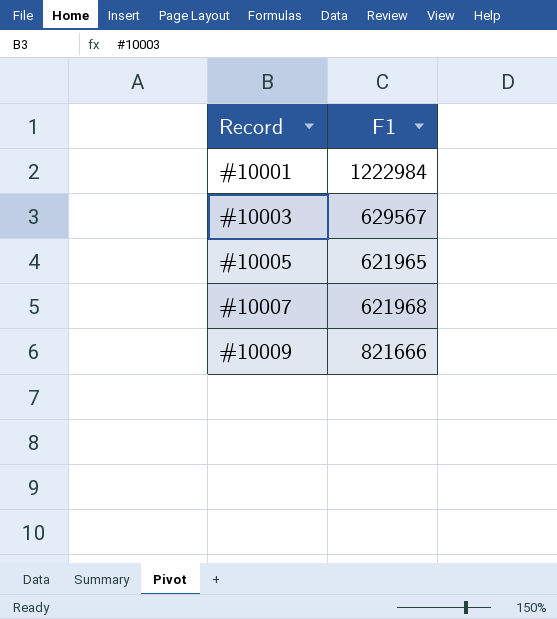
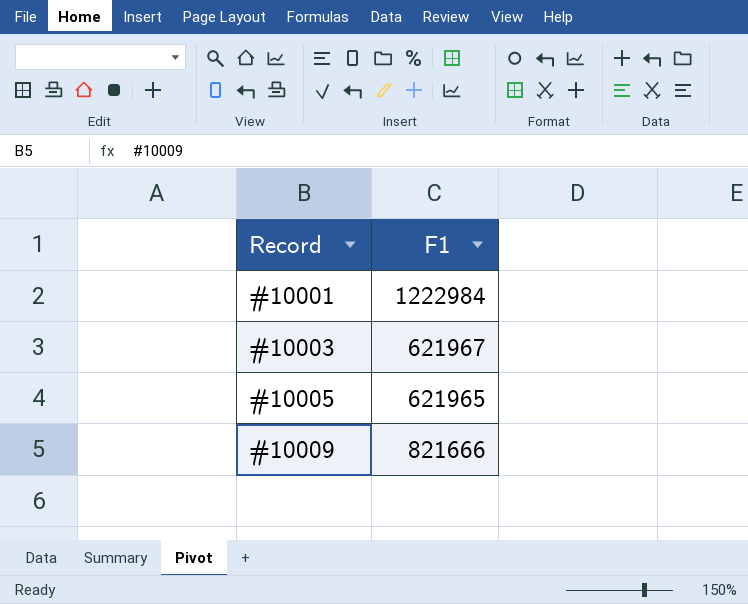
row #10007: 621968 -> none
#10003 | F1: 629567 -> 621967

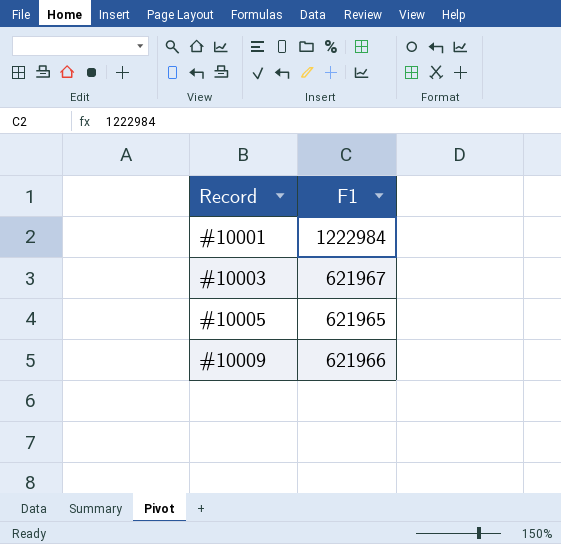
#10009 | F1: 821666 -> 621966

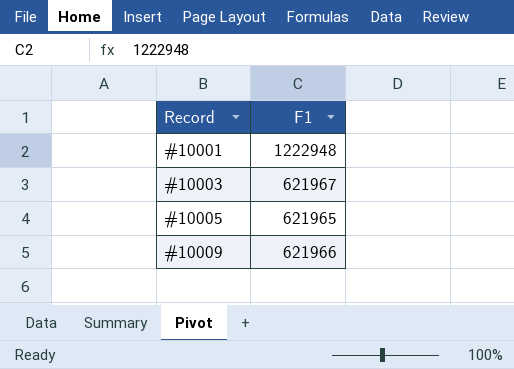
#10001 | F1: 1222984 -> 1222948

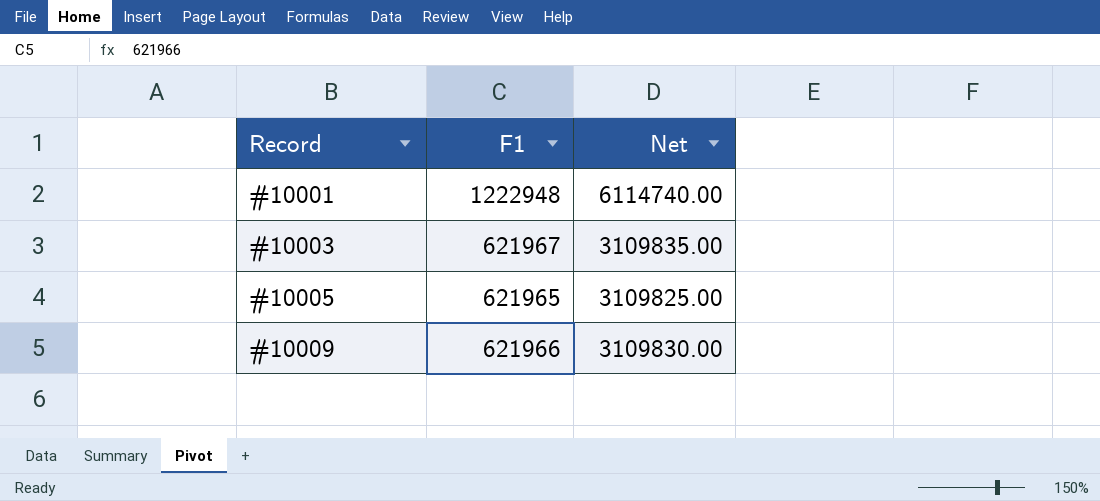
column Net | formula: none -> [F1] * 5

